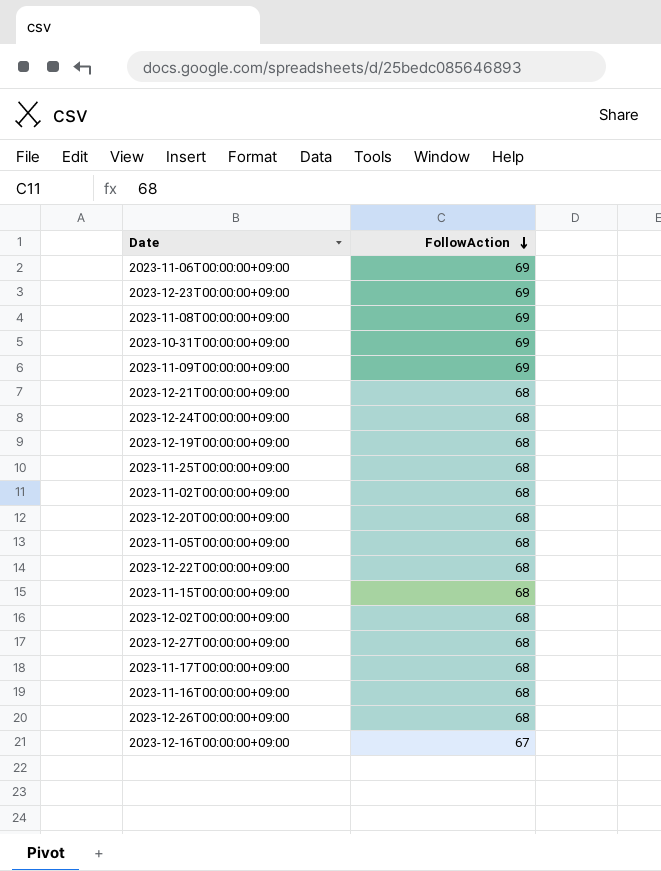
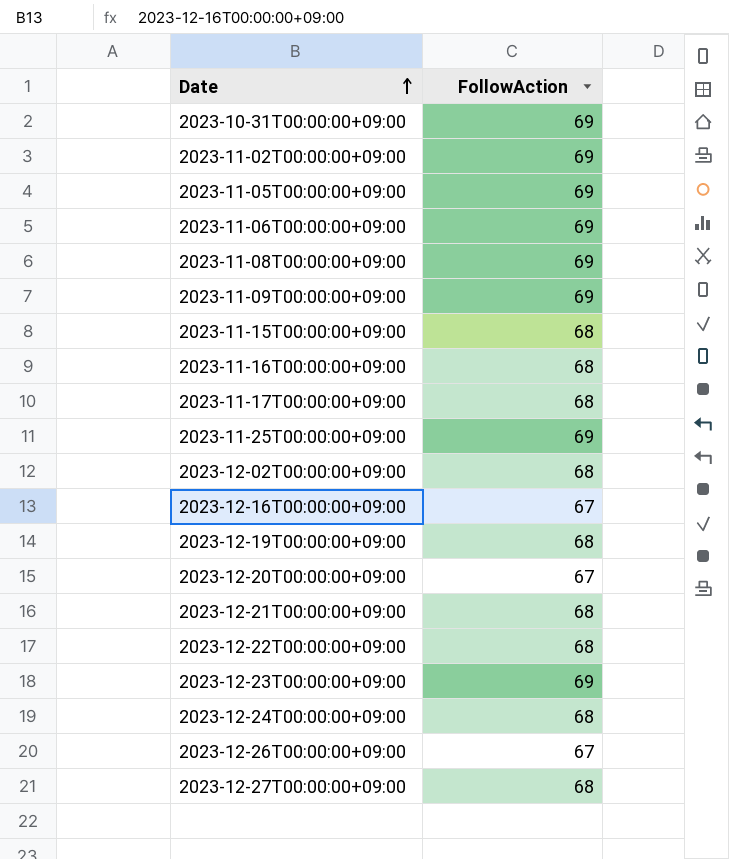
row order: FollowAction descending -> Date ascending
2023-11-02T00:00:00+09:00 | FollowAction: 68 -> 69
2023-11-05T00:00:00+09:00 | FollowAction: 68 -> 69
2023-11-25T00:00:00+09:00 | FollowAction: 68 -> 69
2023-12-20T00:00:00+09:00 | FollowAction: 68 -> 67
2023-12-26T00:00:00+09:00 | FollowAction: 68 -> 67

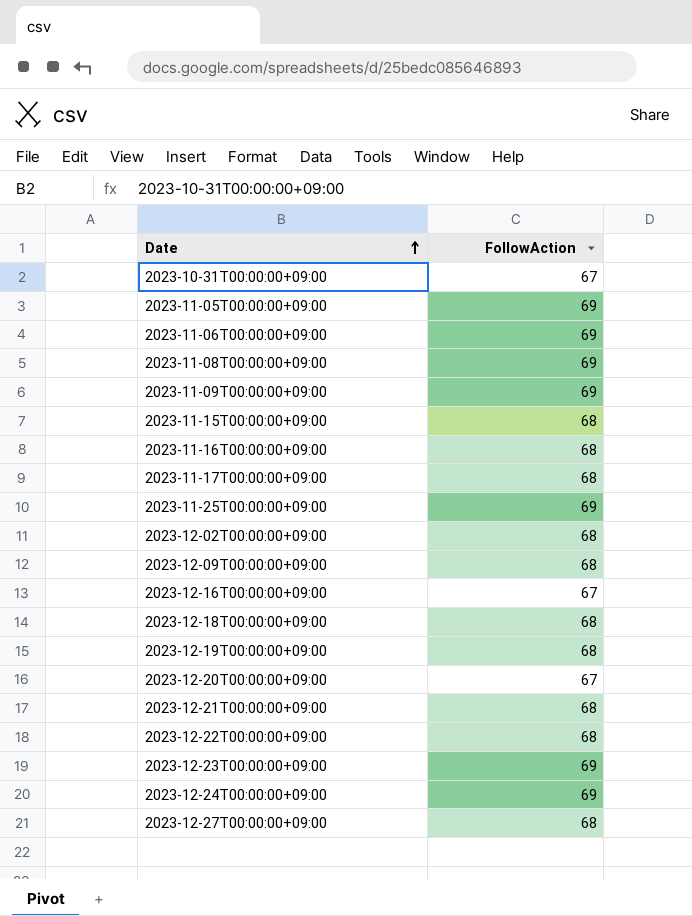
row 2023-11-02T00:00:00+09:00: 69 -> none
row 2023-12-26T00:00:00+09:00: 67 -> none
2023-10-31T00:00:00+09:00 | FollowAction: 69 -> 67
row 2023-12-09T00:00:00+09:00: none -> 68
row 2023-12-18T00:00:00+09:00: none -> 68
2023-12-24T00:00:00+09:00 | FollowAction: 68 -> 69

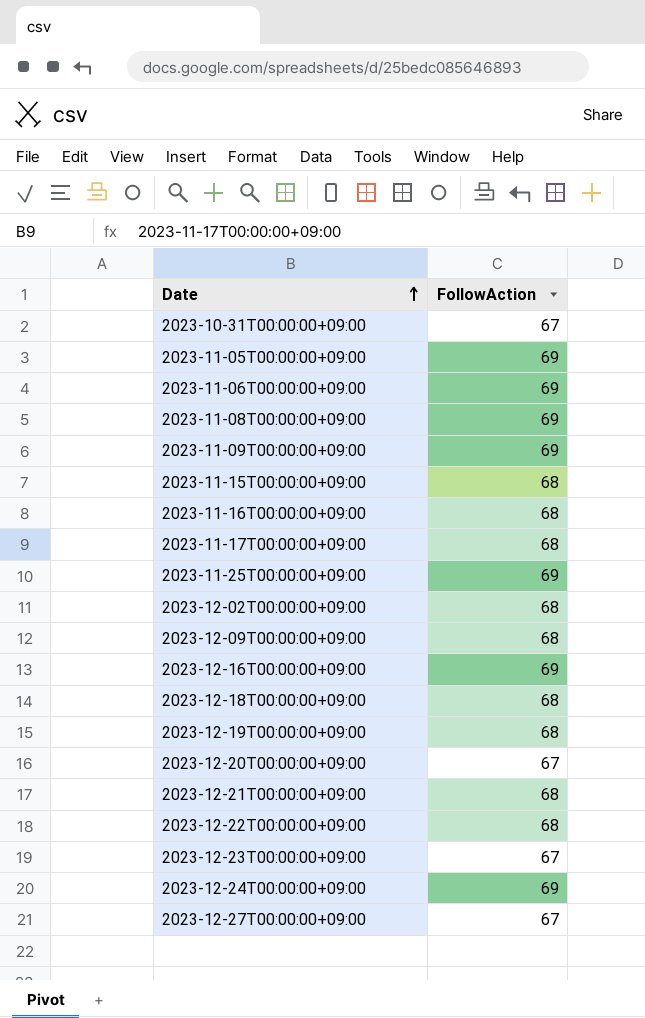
2023-12-16T00:00:00+09:00 | FollowAction: 67 -> 69
2023-12-23T00:00:00+09:00 | FollowAction: 69 -> 67
2023-12-27T00:00:00+09:00 | FollowAction: 68 -> 67

